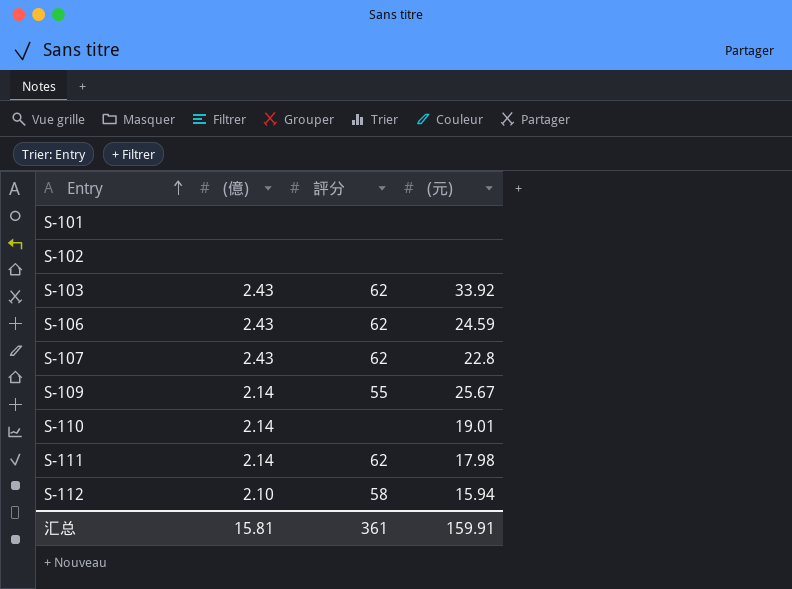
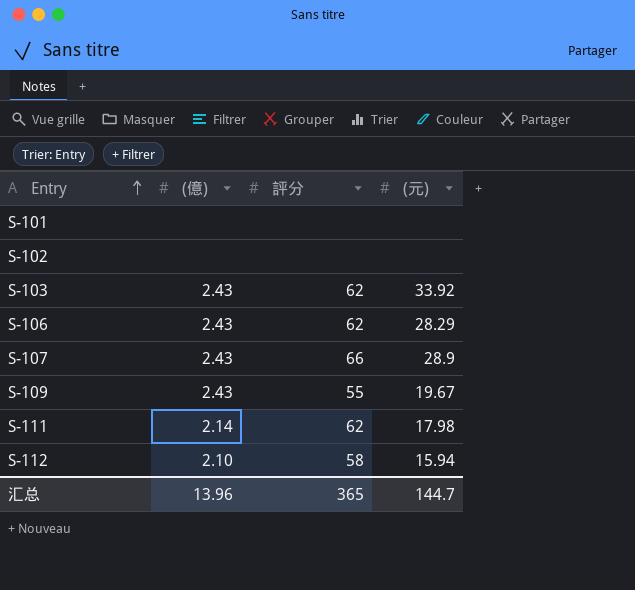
row S-110: 2.14 | none | 19.01 -> none
S-106 | (元): 24.59 -> 28.29
S-107 | 評分: 62 -> 66
S-107 | (元): 22.8 -> 28.9
S-109 | (億): 2.14 -> 2.43
S-109 | (元): 25.67 -> 19.67
汇总 | (億): 15.81 -> 13.96
汇总 | 評分: 361 -> 365
汇总 | (元): 159.91 -> 144.7

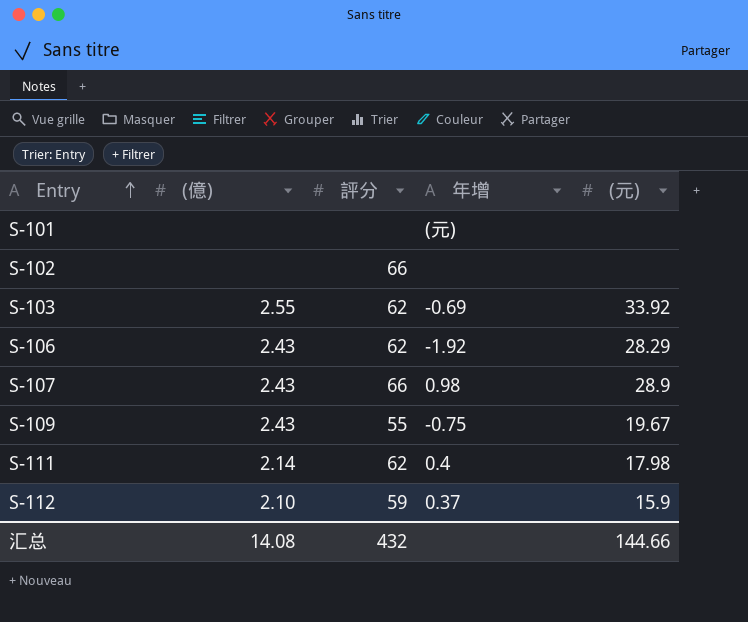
column 年增 | position: none -> 4
S-102 | 評分: none -> 66
S-103 | (億): 2.43 -> 2.55
S-112 | 評分: 58 -> 59
S-112 | (元): 15.94 -> 15.9
汇总 | (億): 13.96 -> 14.08
汇总 | 評分: 365 -> 432
汇总 | (元): 144.7 -> 144.66

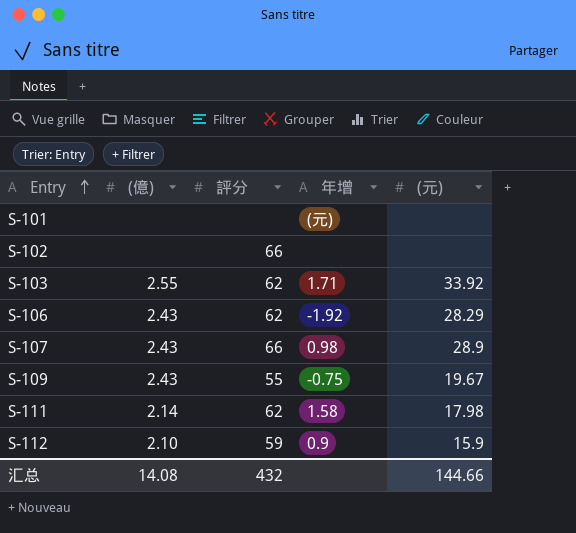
S-103 | 年增: -0.69 -> 1.71
S-111 | 年增: 0.4 -> 1.58
S-112 | 年增: 0.37 -> 0.9

